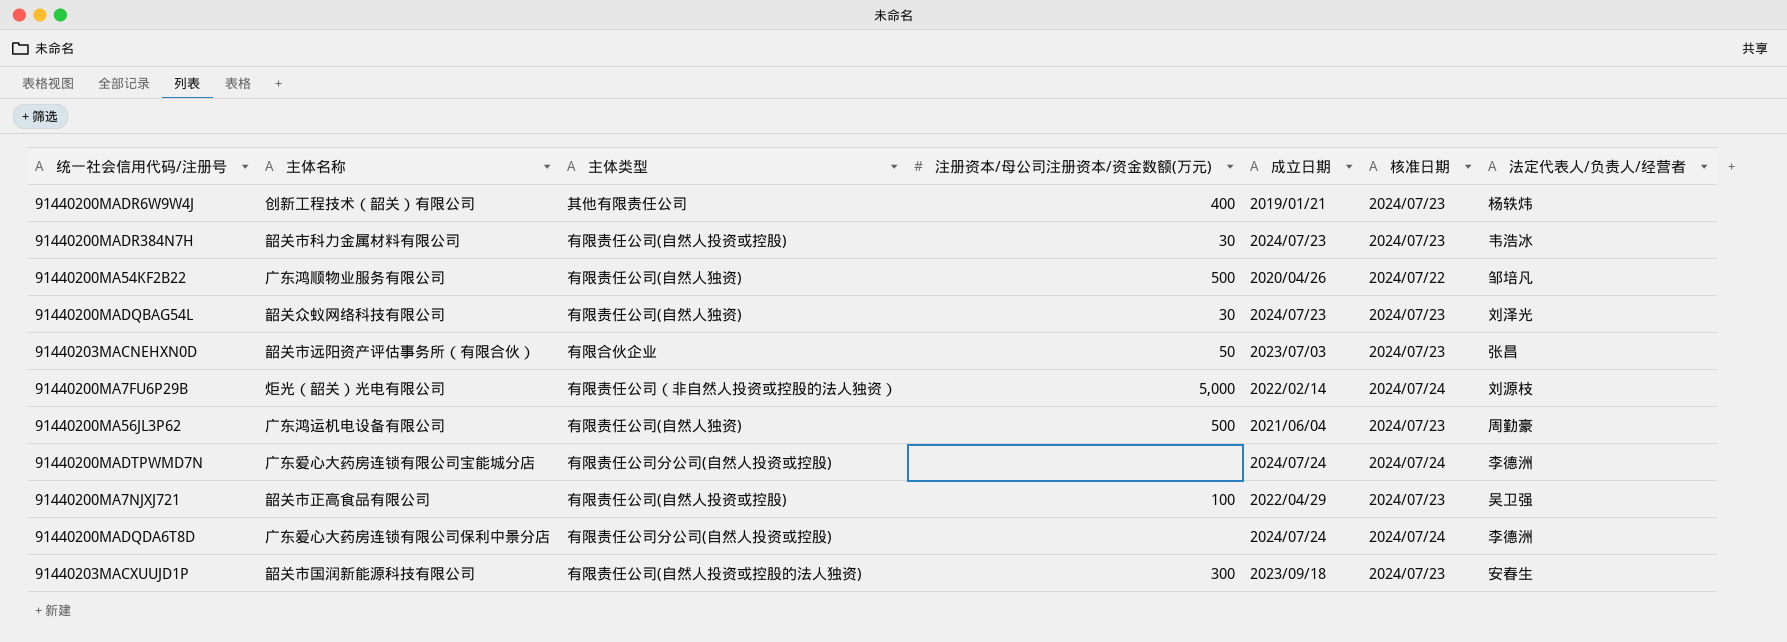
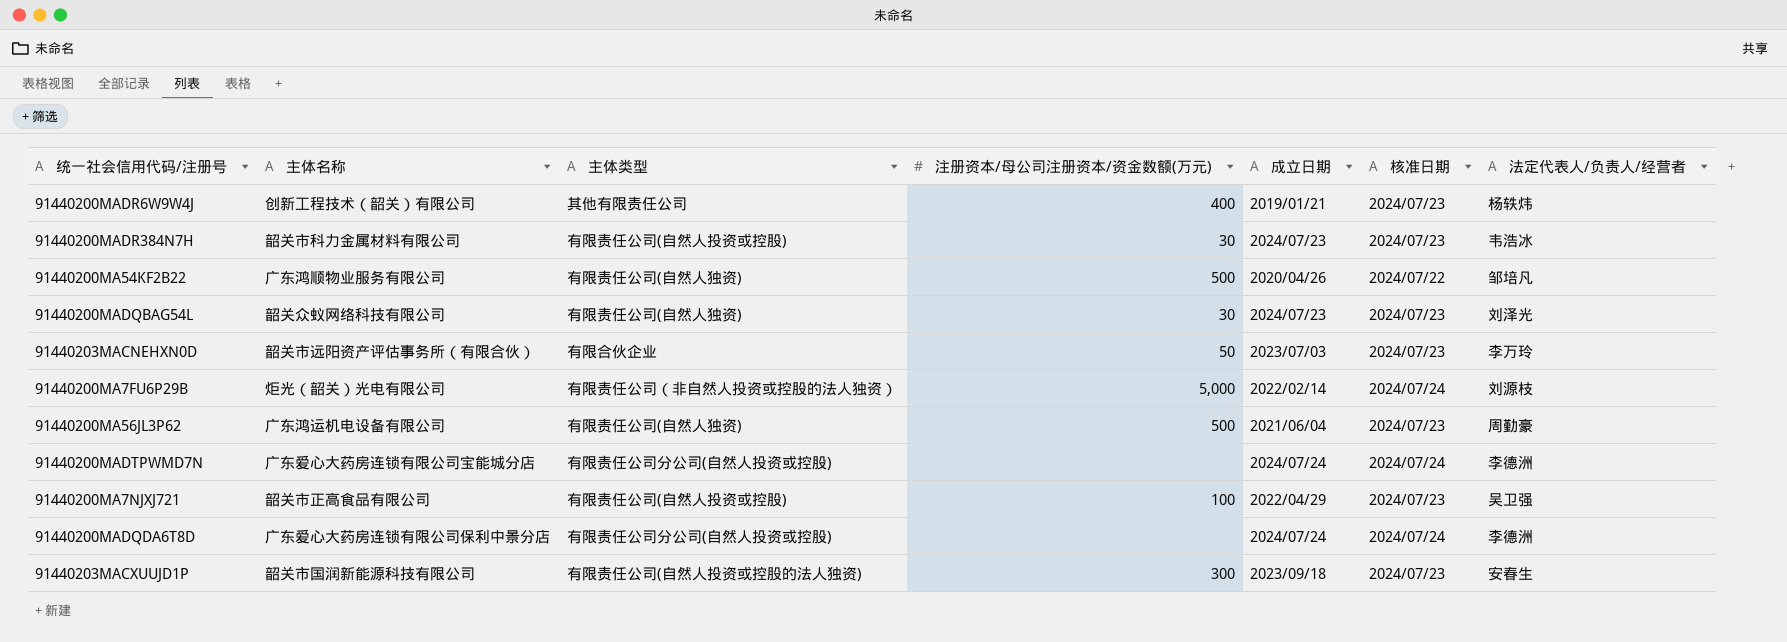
91440203MACNEHXN0D | 法定代表人/负责人/经营者: 张昌 -> 李万玲

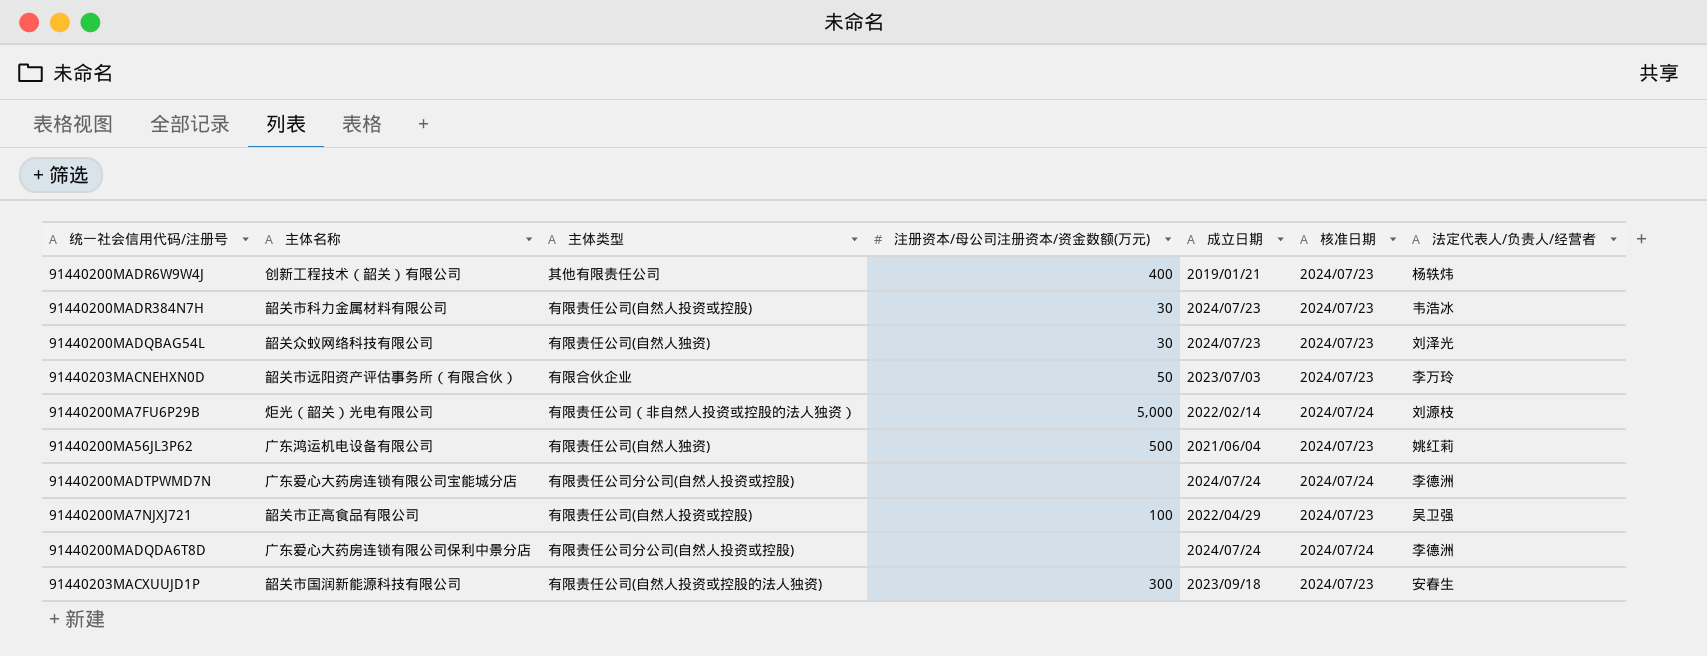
row 91440200MA54KF2B22: 广东鸿顺物业服务有限公司 | 有限责任公司(自然人独资) | 500 | 2020/04/26 | 2024/07/22 | 邹培凡 -> none
91440200MA56JL3P62 | 法定代表人/负责人/经营者: 周勤豪 -> 姚红莉

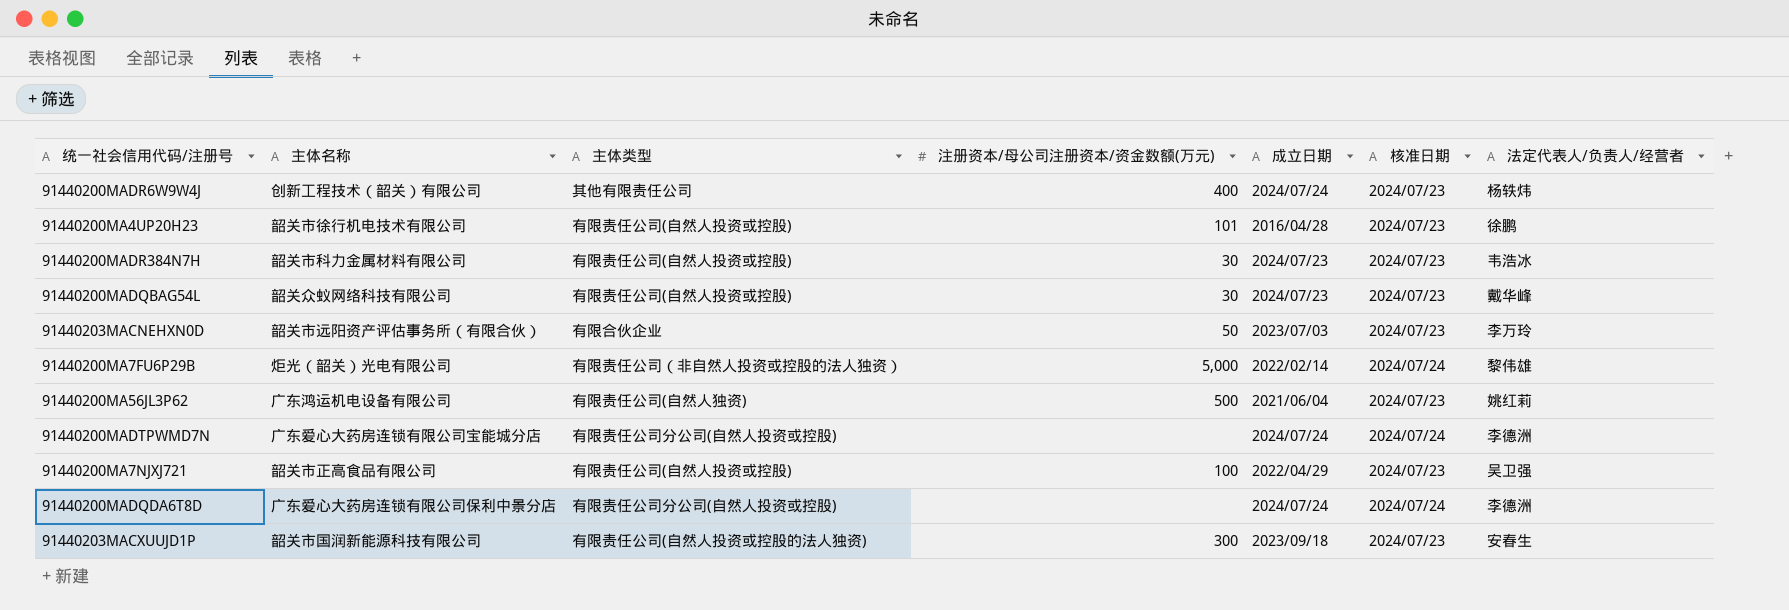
91440200MADR6W9W4J | 成立日期: 2019/01/21 -> 2024/07/24
row 91440200MA4UP20H23: none -> 韶关市徐行机电技术有限公司 | 有限责任公司(自然人投资或控股) | 101 | 2016/04/28 | 2024/07/23 | 徐鹏
91440200MADQBAG54L | 主体类型: 有限责任公司(自然人独资) -> 有限责任公司(自然人投资或控股)
91440200MADQBAG54L | 法定代表人/负责人/经营者: 刘泽光 -> 戴华峰
91440200MA7FU6P29B | 法定代表人/负责人/经营者: 刘源枝 -> 黎伟雄

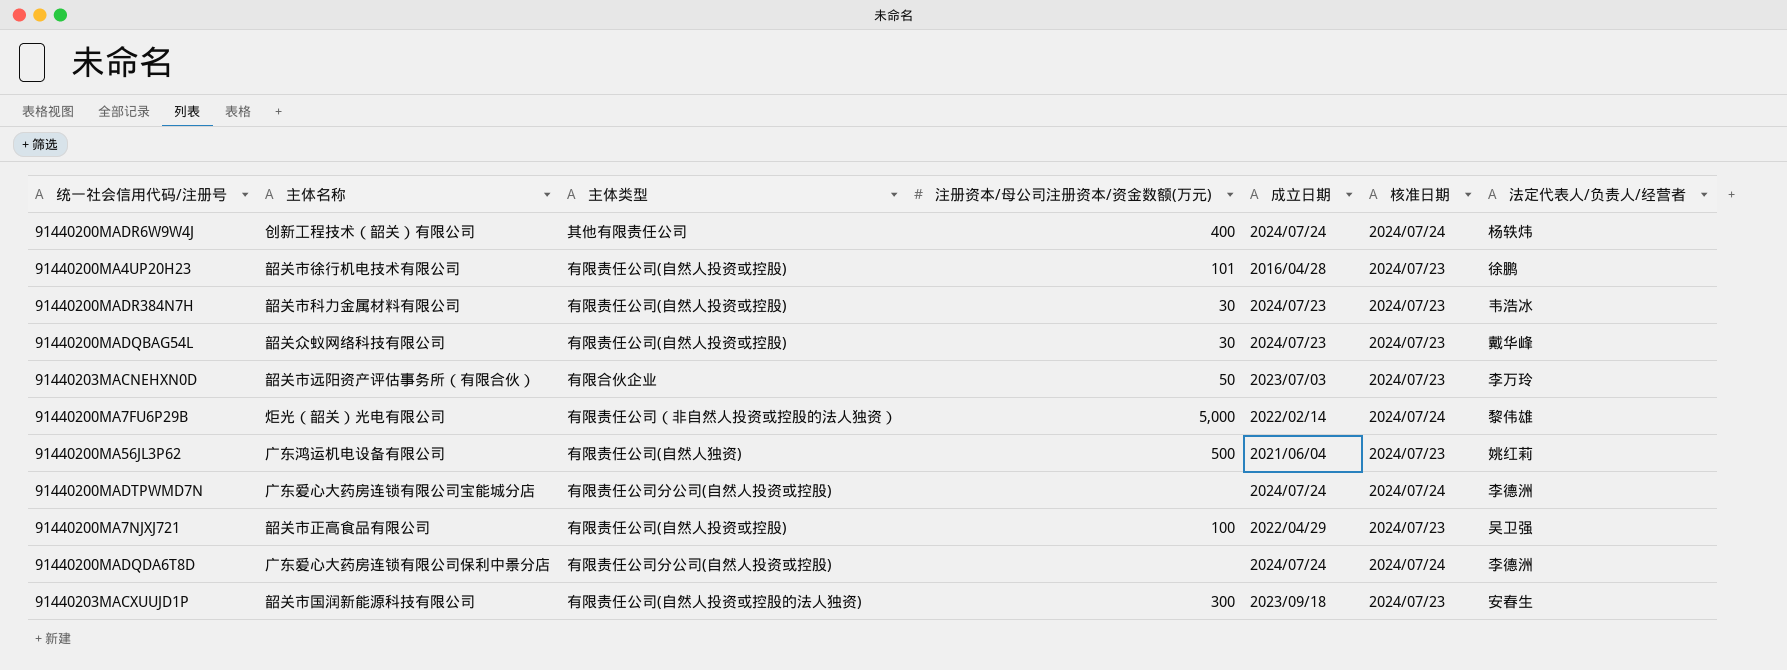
91440200MADR6W9W4J | 核准日期: 2024/07/23 -> 2024/07/24

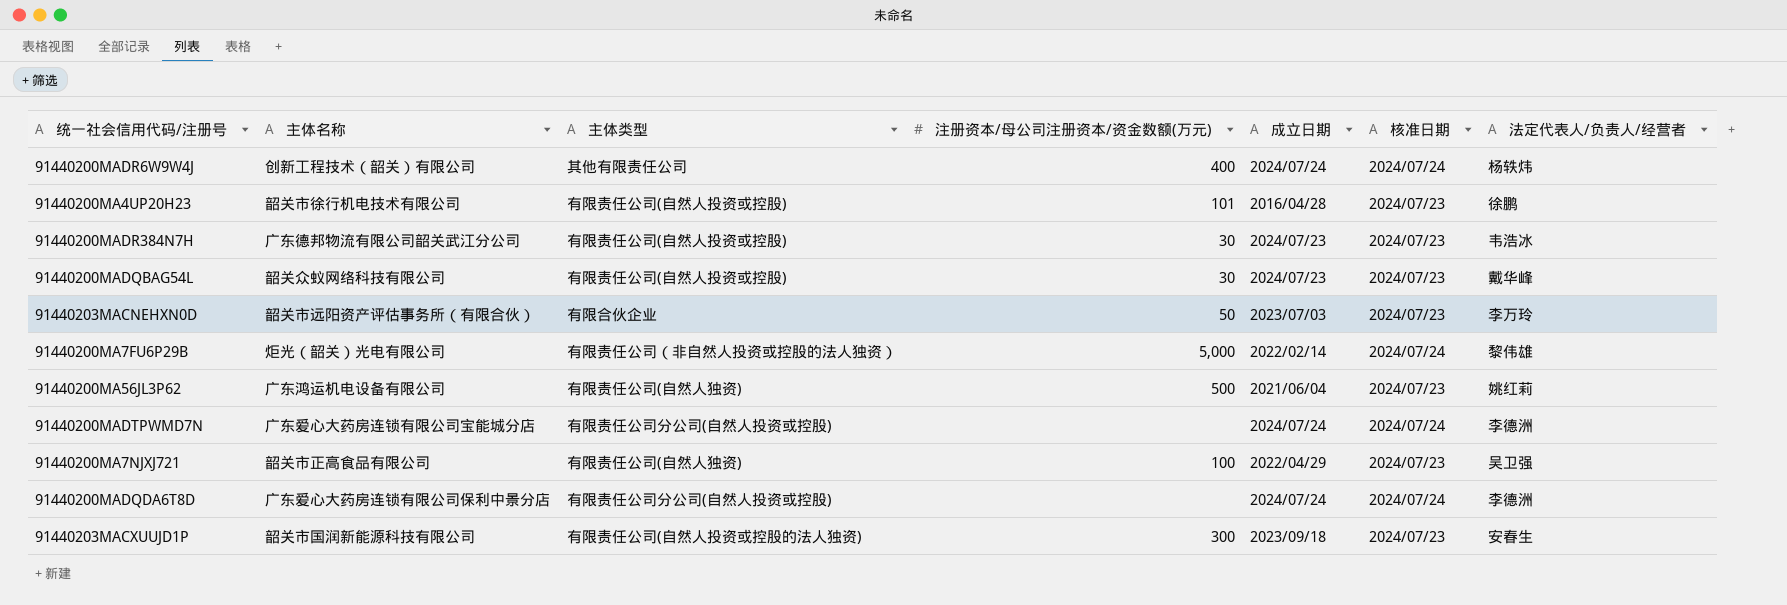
91440200MADR384N7H | 主体名称: 韶关市科力金属材料有限公司 -> 广东德邦物流有限公司韶关武江分公司
91440200MA7NJXJ721 | 主体类型: 有限责任公司(自然人投资或控股) -> 有限责任公司(自然人独资)

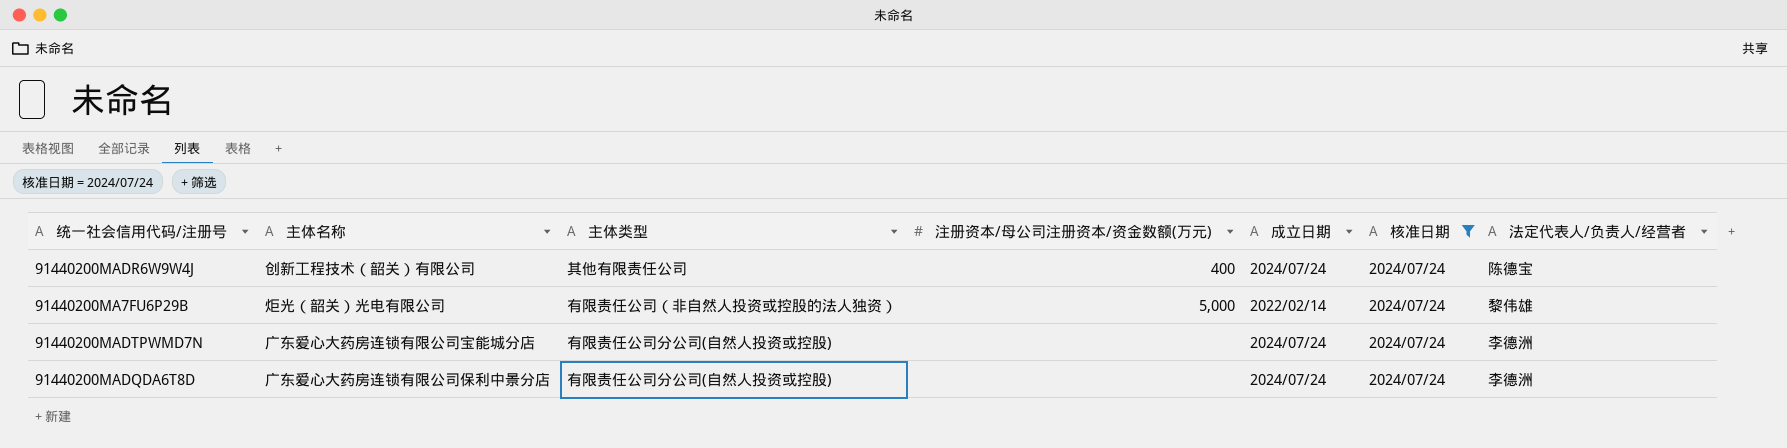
filter: none -> 核准日期 = 2024/07/24
91440200MADR6W9W4J | 法定代表人/负责人/经营者: 杨轶炜 -> 陈德宝

